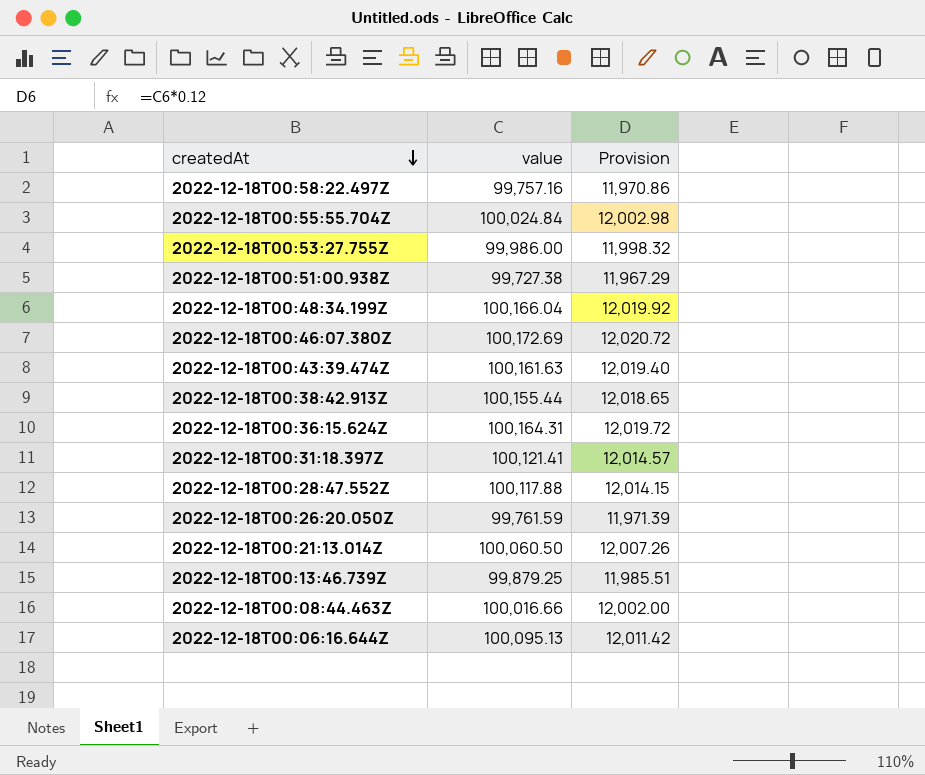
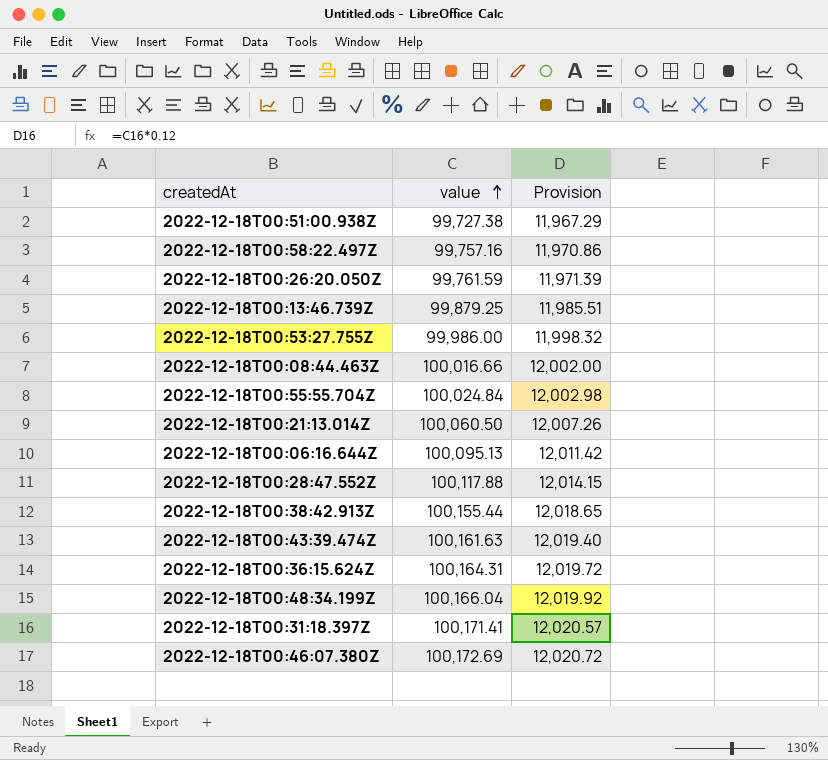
row order: createdAt descending -> value ascending
2022-12-18T00:31:18.397Z | value: 100,121.41 -> 100,171.41
2022-12-18T00:31:18.397Z | Provision: 12,014.57 -> 12,020.57

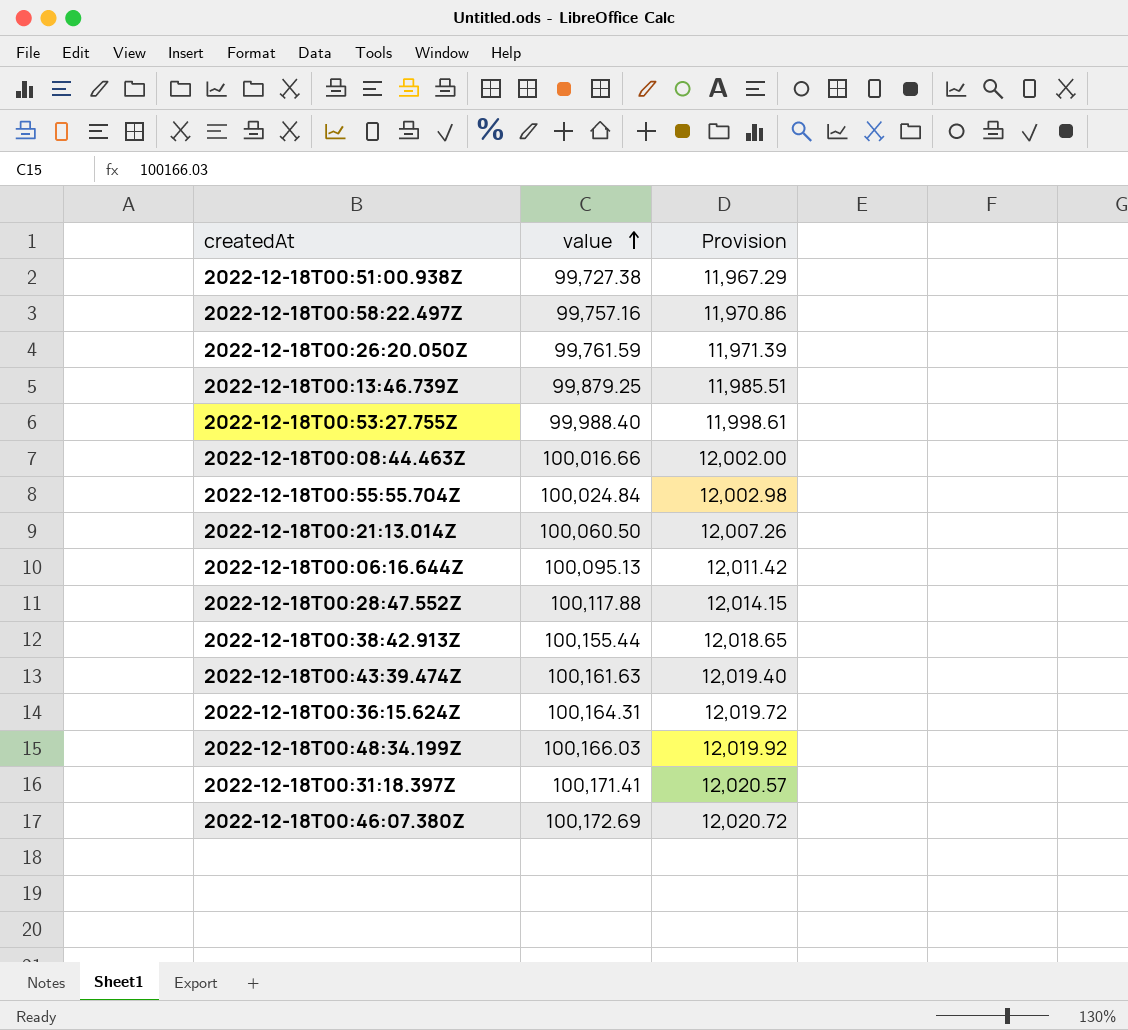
2022-12-18T00:53:27.755Z | value: 99,986.00 -> 99,988.40
2022-12-18T00:53:27.755Z | Provision: 11,998.32 -> 11,998.61
2022-12-18T00:48:34.199Z | value: 100,166.04 -> 100,166.03

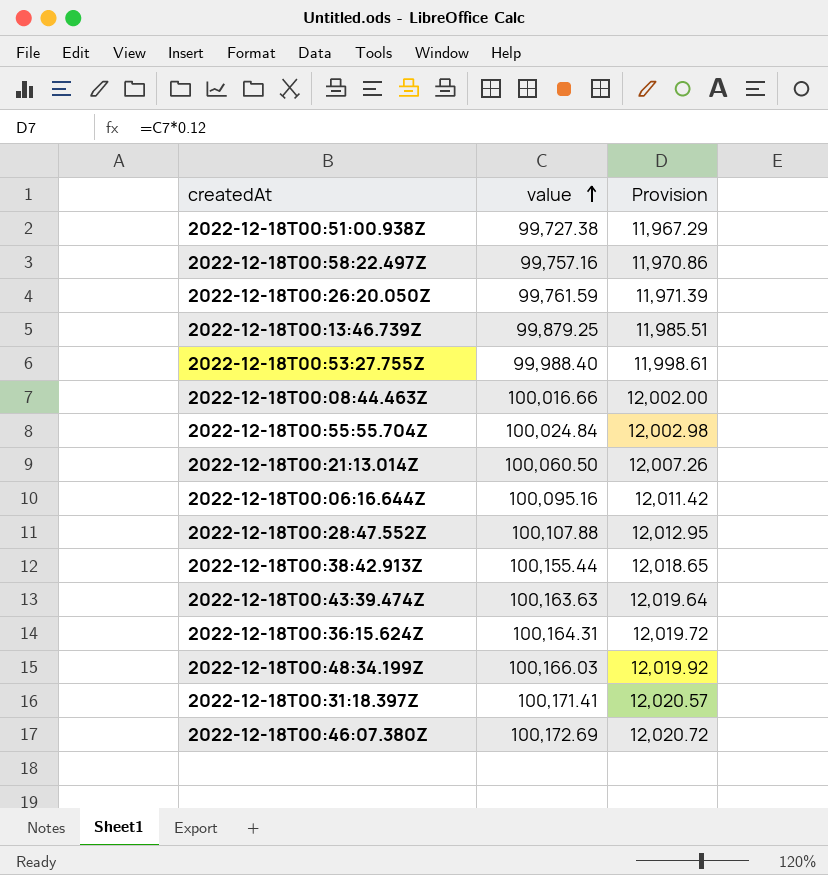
2022-12-18T00:06:16.644Z | value: 100,095.13 -> 100,095.16
2022-12-18T00:28:47.552Z | value: 100,117.88 -> 100,107.88
2022-12-18T00:28:47.552Z | Provision: 12,014.15 -> 12,012.95
2022-12-18T00:43:39.474Z | value: 100,161.63 -> 100,163.63
2022-12-18T00:43:39.474Z | Provision: 12,019.40 -> 12,019.64

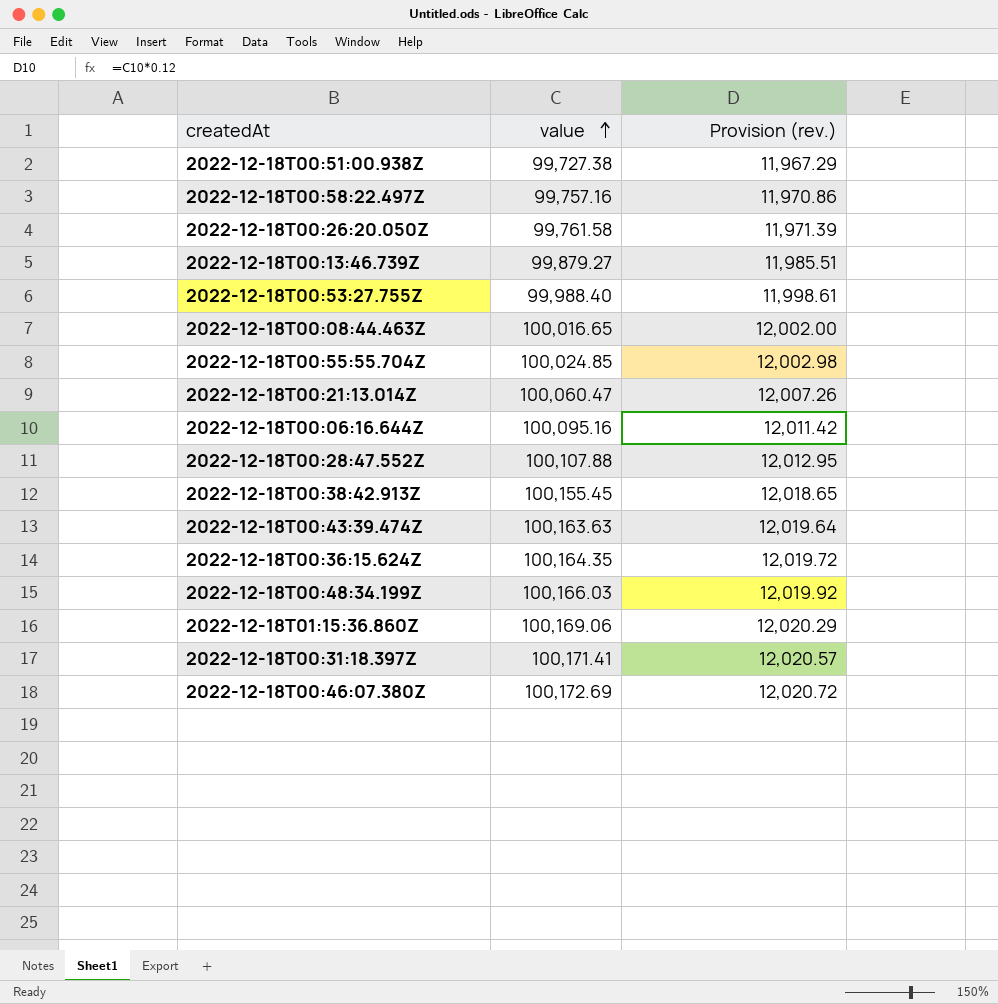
column name: Provision -> Provision (rev.)
2022-12-18T00:26:20.050Z | value: 99,761.59 -> 99,761.58
2022-12-18T00:13:46.739Z | value: 99,879.25 -> 99,879.27
2022-12-18T00:08:44.463Z | value: 100,016.66 -> 100,016.65
2022-12-18T00:55:55.704Z | value: 100,024.84 -> 100,024.85
2022-12-18T00:21:13.014Z | value: 100,060.50 -> 100,060.47
2022-12-18T00:38:42.913Z | value: 100,155.44 -> 100,155.45
2022-12-18T00:36:15.624Z | value: 100,164.31 -> 100,164.35
row 2022-12-18T01:15:36.860Z: none -> 100,169.06 | 12,020.29

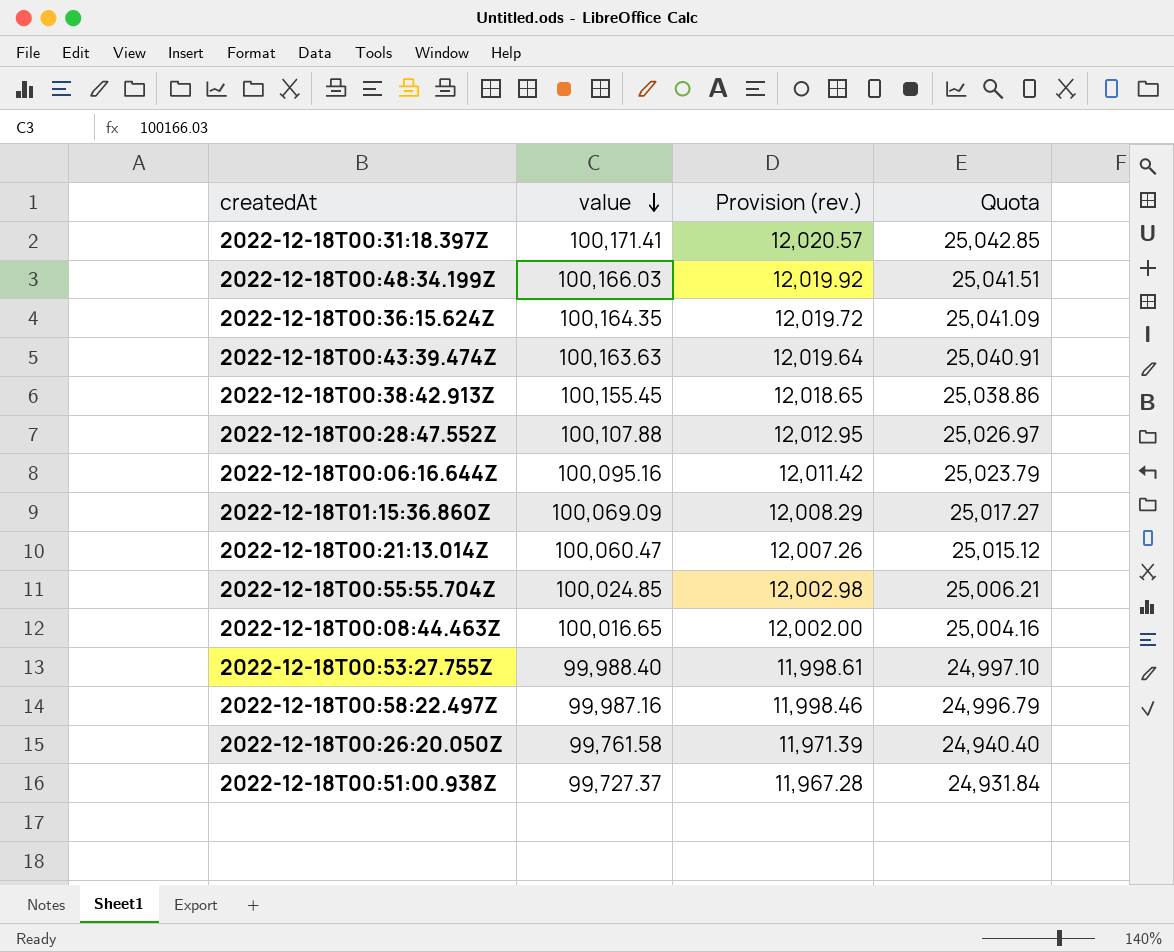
row order: value ascending -> value descending
column Quota | formula: none -> [value] * 0.25
row 2022-12-18T00:13:46.739Z: 99,879.27 | 11,985.51 -> none
row 2022-12-18T00:46:07.380Z: 100,172.69 | 12,020.72 -> none
2022-12-18T01:15:36.860Z | value: 100,169.06 -> 100,069.09
2022-12-18T01:15:36.860Z | Provision (rev.): 12,020.29 -> 12,008.29
2022-12-18T00:58:22.497Z | value: 99,757.16 -> 99,987.16
2022-12-18T00:58:22.497Z | Provision (rev.): 11,970.86 -> 11,998.46
2022-12-18T00:51:00.938Z | value: 99,727.38 -> 99,727.37
2022-12-18T00:51:00.938Z | Provision (rev.): 11,967.29 -> 11,967.28

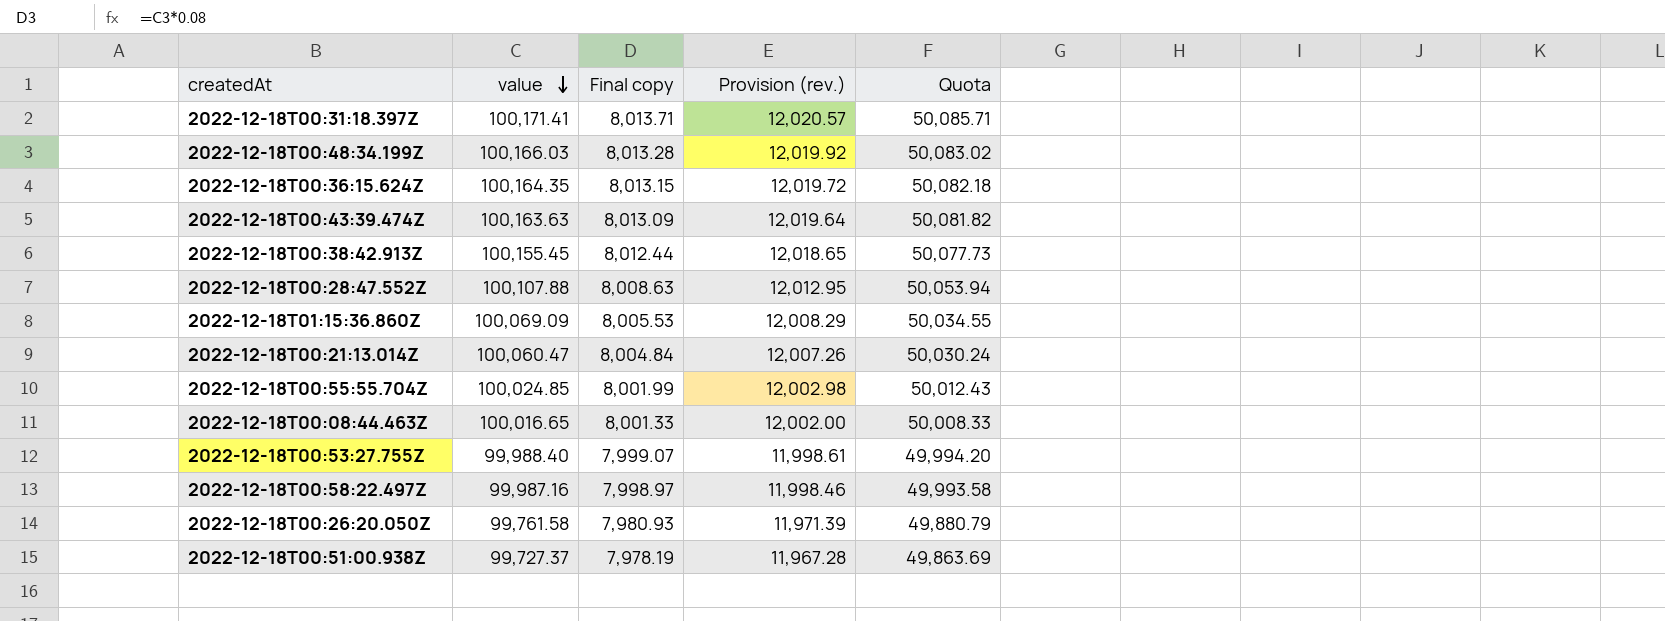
column Final copy | formula: none -> [value] * 0.08
column Quota | formula: [value] * 0.25 -> [value] * 0.5
row 2022-12-18T00:06:16.644Z: 100,095.16 | 12,011.42 | 25,023.79 -> none

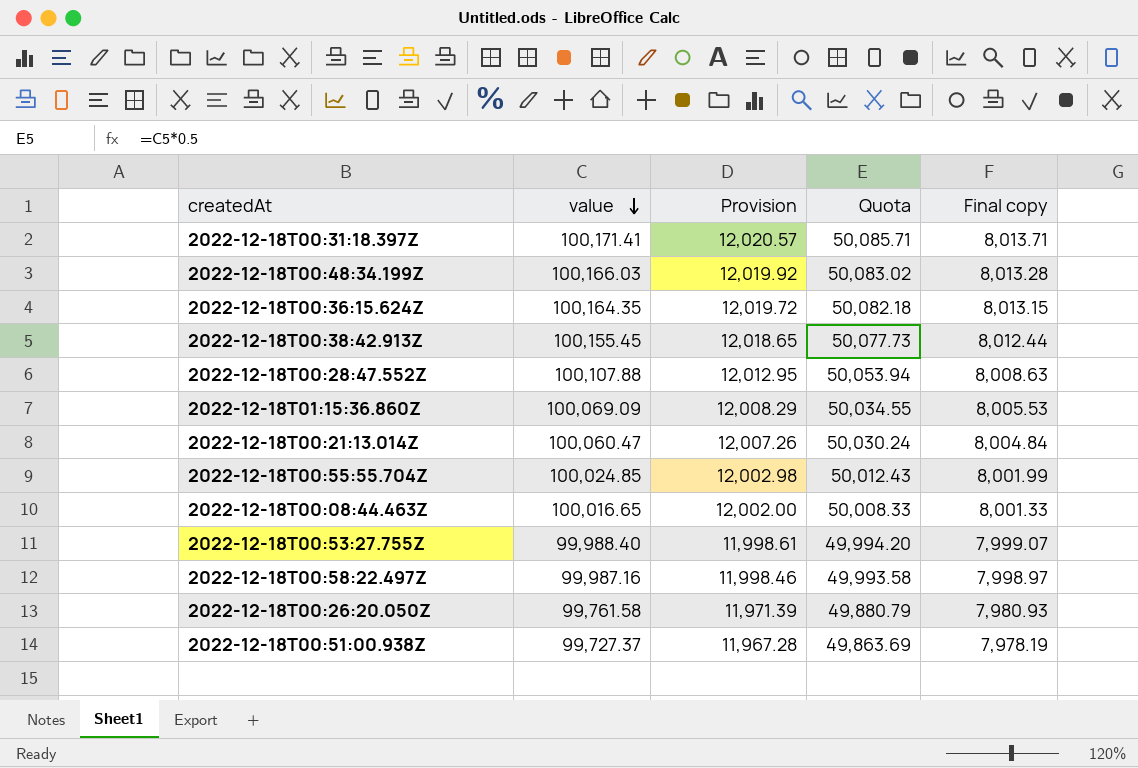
column name: Provision (rev.) -> Provision
column Final copy | position: 3 -> 5
row 2022-12-18T00:43:39.474Z: 100,163.63 | 8,013.09 | 12,019.64 | 50,081.82 -> none

